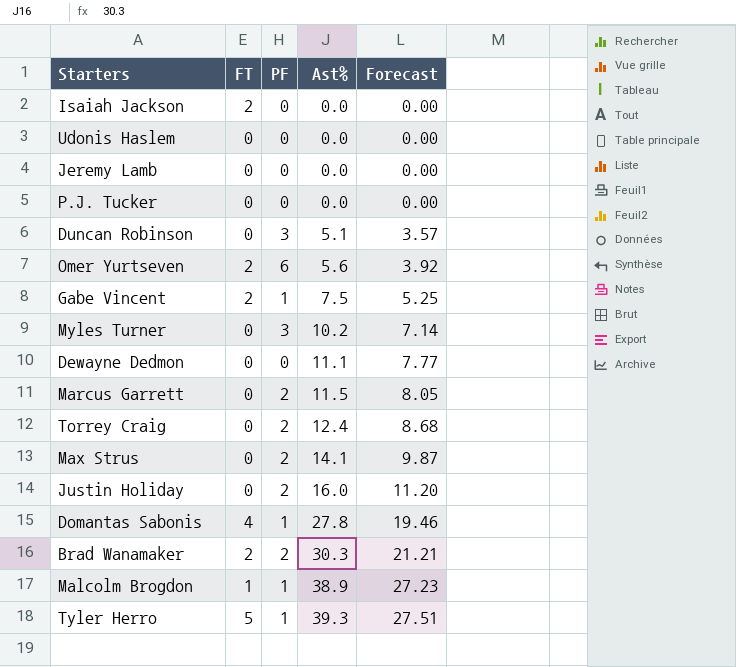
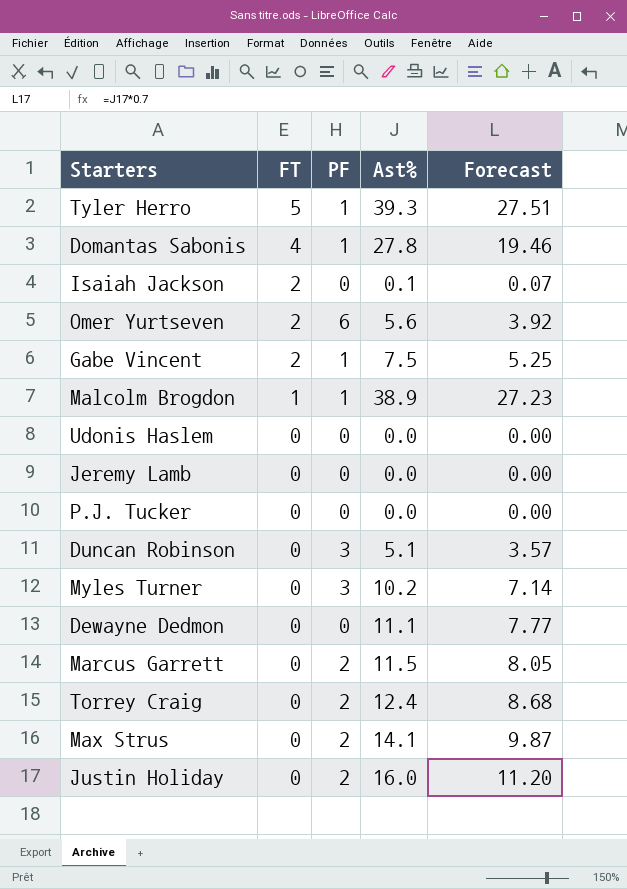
row order: Ast% ascending -> FT descending
row Brad Wanamaker: 2 | 2 | 30.3 | 21.21 -> none
Isaiah Jackson | Ast%: 0.0 -> 0.1
Isaiah Jackson | Forecast: 0.00 -> 0.07

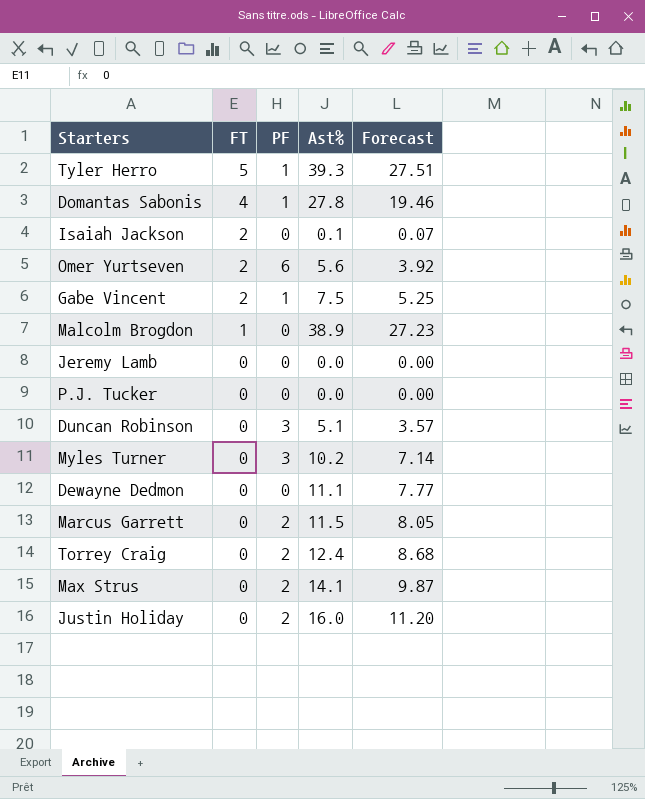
row Udonis Haslem: 0 | 0 | 0.0 | 0.00 -> none
Malcolm Brogdon | PF: 1 -> 0

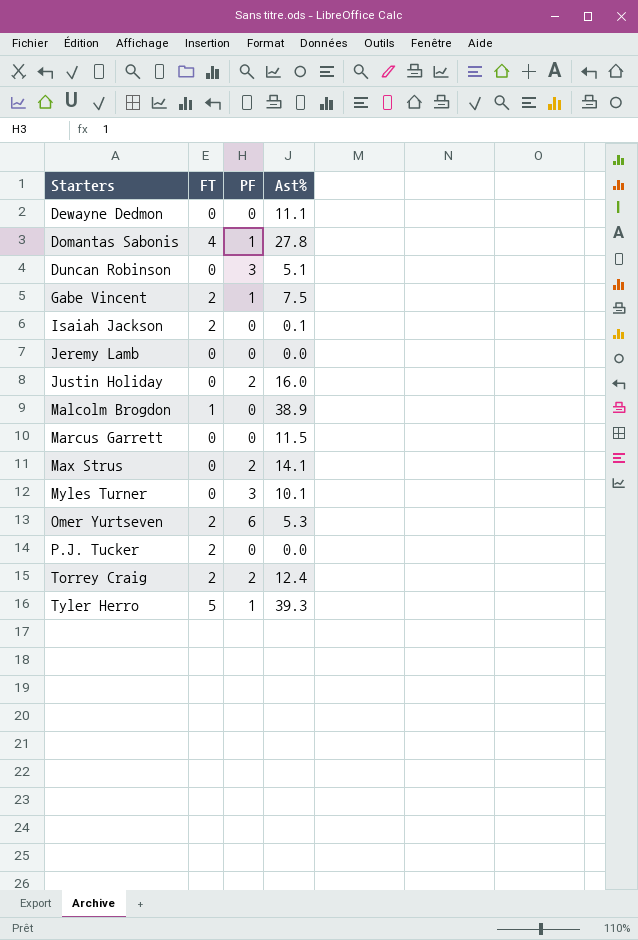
row order: FT descending -> Starters ascending
column Forecast | formula: [Ast%] * 0.7 -> none
Marcus Garrett | PF: 2 -> 0
Myles Turner | Ast%: 10.2 -> 10.1
Omer Yurtseven | Ast%: 5.6 -> 5.3
P.J. Tucker | FT: 0 -> 2
Torrey Craig | FT: 0 -> 2

